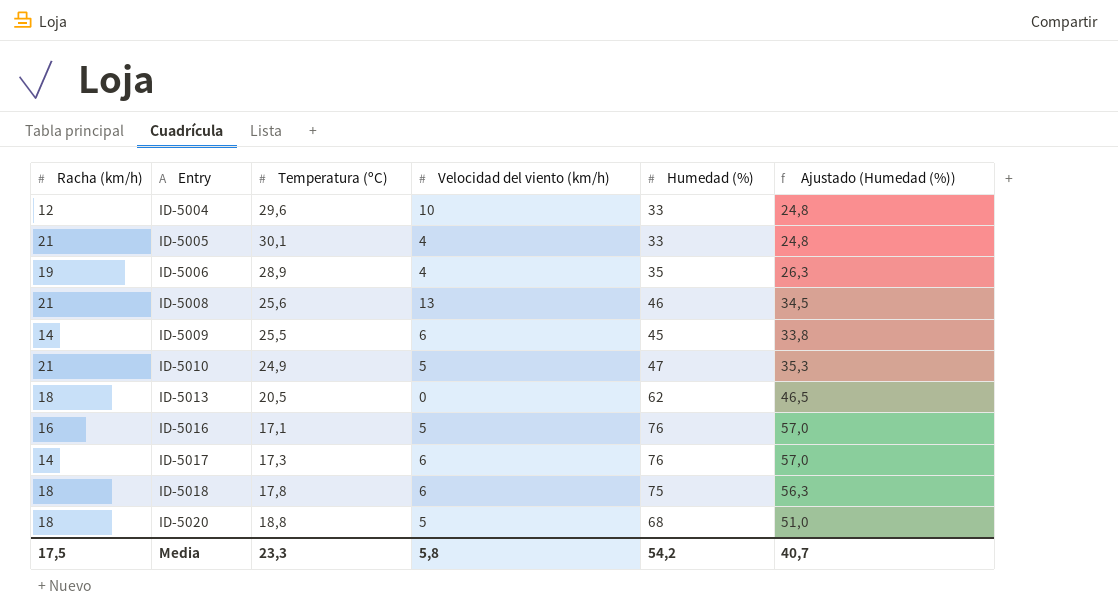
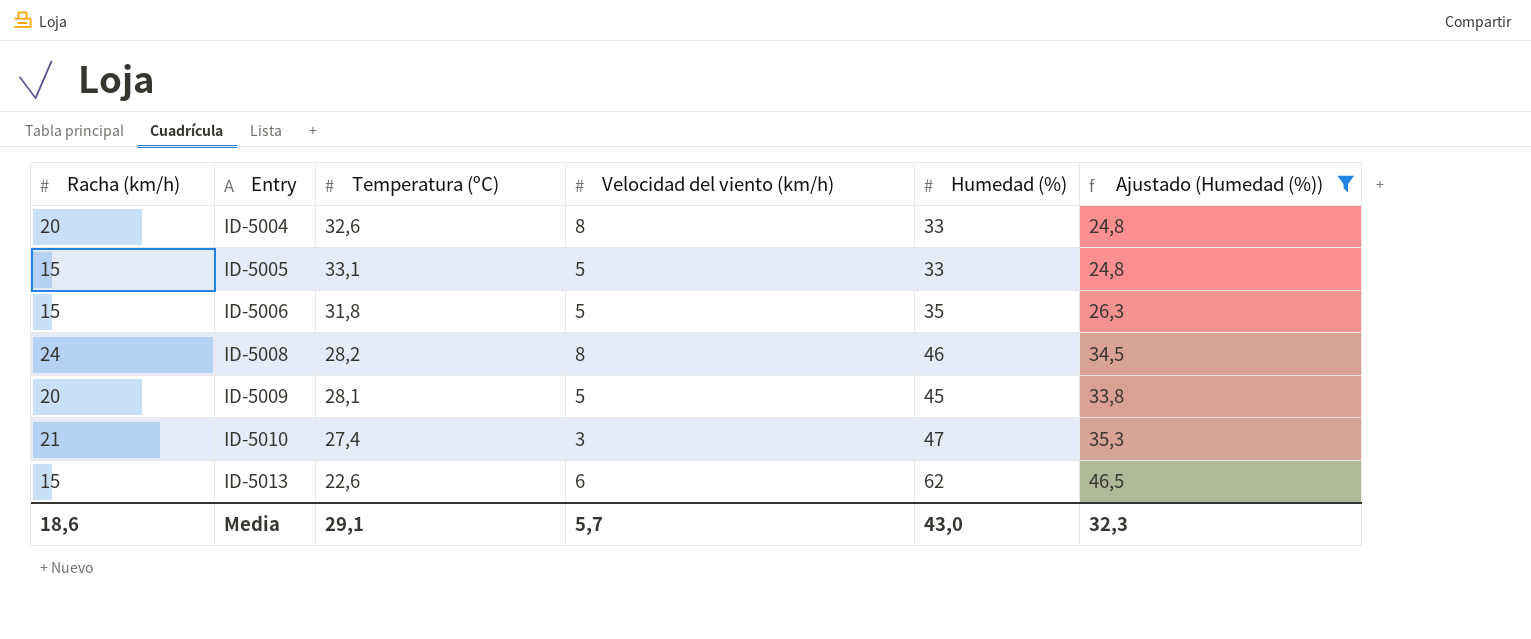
filter: none -> Ajustado (Humedad (%)) <= 46,5
ID-5004 | Racha (km/h): 12 -> 20
ID-5004 | Temperatura (ºC): 29,6 -> 32,6
ID-5004 | Velocidad del viento (km/h): 10 -> 8
ID-5005 | Racha (km/h): 21 -> 15
ID-5005 | Temperatura (ºC): 30,1 -> 33,1
ID-5005 | Velocidad del viento (km/h): 4 -> 5
ID-5006 | Racha (km/h): 19 -> 15
ID-5006 | Temperatura (ºC): 28,9 -> 31,8
ID-5006 | Velocidad del viento (km/h): 4 -> 5
ID-5008 | Racha (km/h): 21 -> 24
ID-5008 | Temperatura (ºC): 25,6 -> 28,2
ID-5008 | Velocidad del viento (km/h): 13 -> 8
ID-5009 | Racha (km/h): 14 -> 20
ID-5009 | Temperatura (ºC): 25,5 -> 28,1
ID-5009 | Velocidad del viento (km/h): 6 -> 5
ID-5010 | Temperatura (ºC): 24,9 -> 27,4
ID-5010 | Velocidad del viento (km/h): 5 -> 3
ID-5013 | Racha (km/h): 18 -> 15
ID-5013 | Temperatura (ºC): 20,5 -> 22,6
ID-5013 | Velocidad del viento (km/h): 0 -> 6
Media | Racha (km/h): 17,5 -> 18,6
Media | Temperatura (ºC): 23,3 -> 29,1
Media | Velocidad del viento (km/h): 5,8 -> 5,7
Media | Humedad (%): 54,2 -> 43,0
Media | Ajustado (Humedad (%)): 40,7 -> 32,3

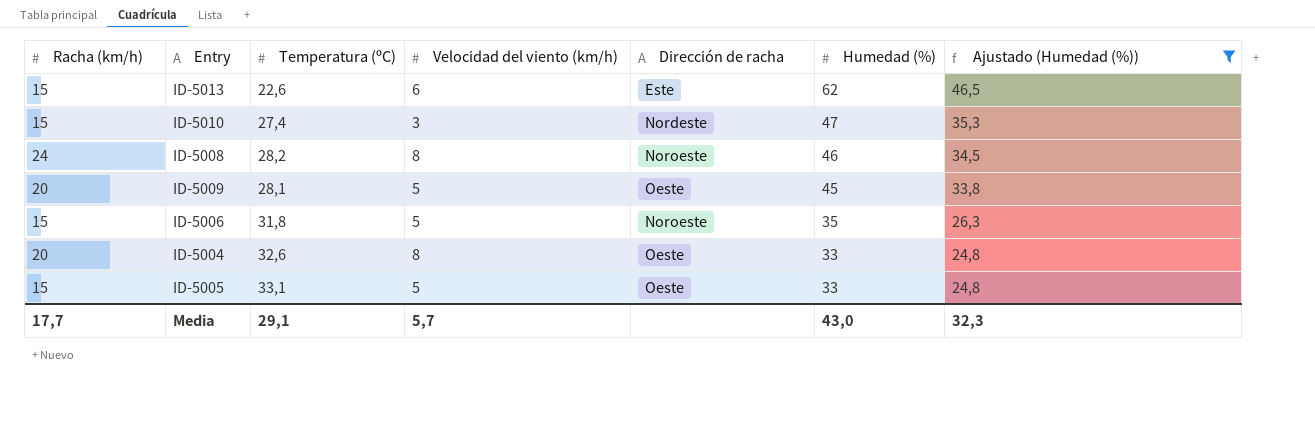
row order: Entry ascending -> Humedad (%) descending
column Dirección de racha | position: none -> 5
ID-5010 | Racha (km/h): 21 -> 15
Media | Racha (km/h): 18,6 -> 17,7

